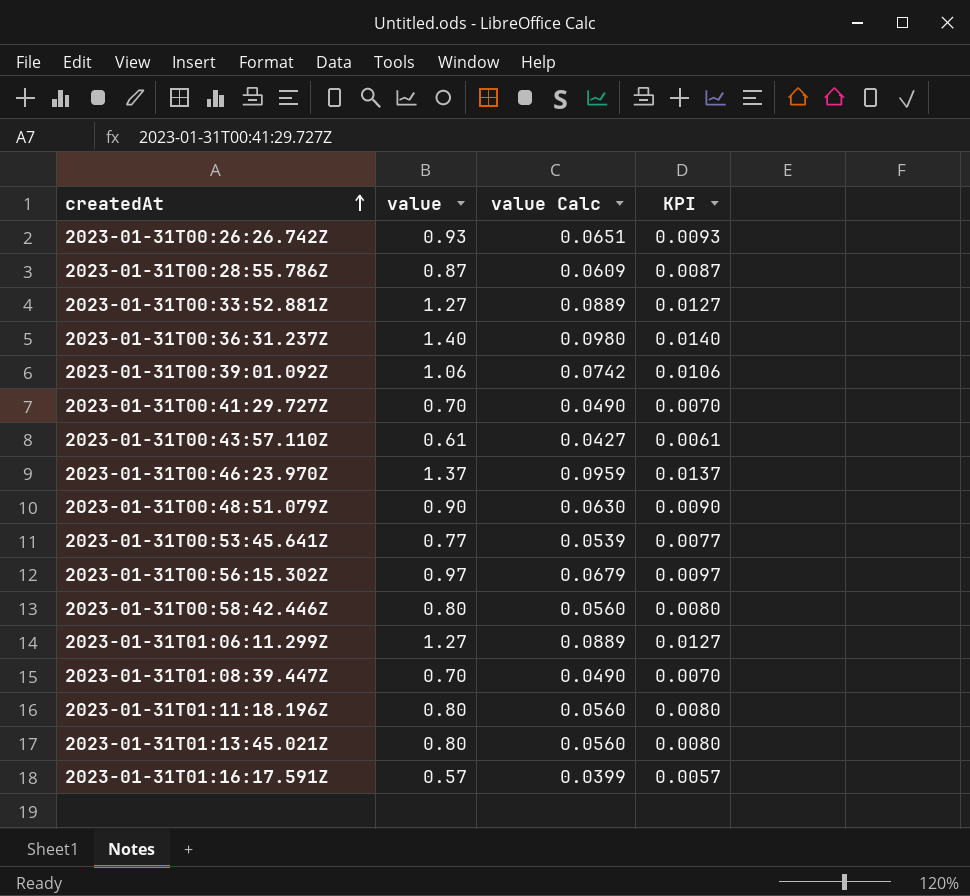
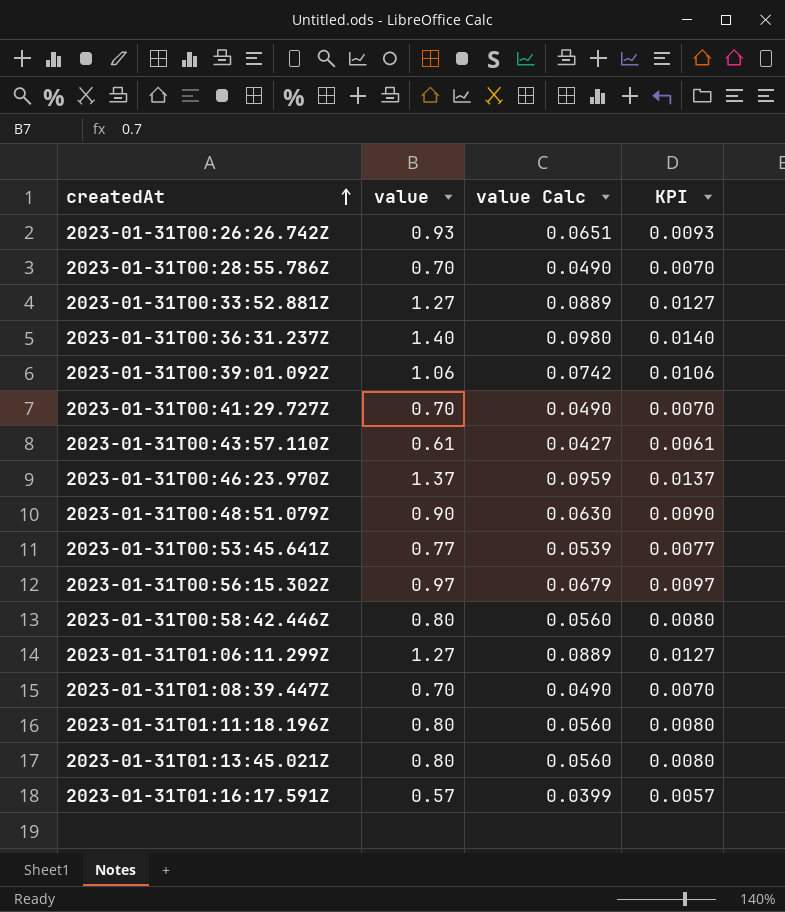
2023-01-31T00:28:55.786Z | value: 0.87 -> 0.70
2023-01-31T00:28:55.786Z | value Calc: 0.0609 -> 0.0490
2023-01-31T00:28:55.786Z | KPI: 0.0087 -> 0.0070

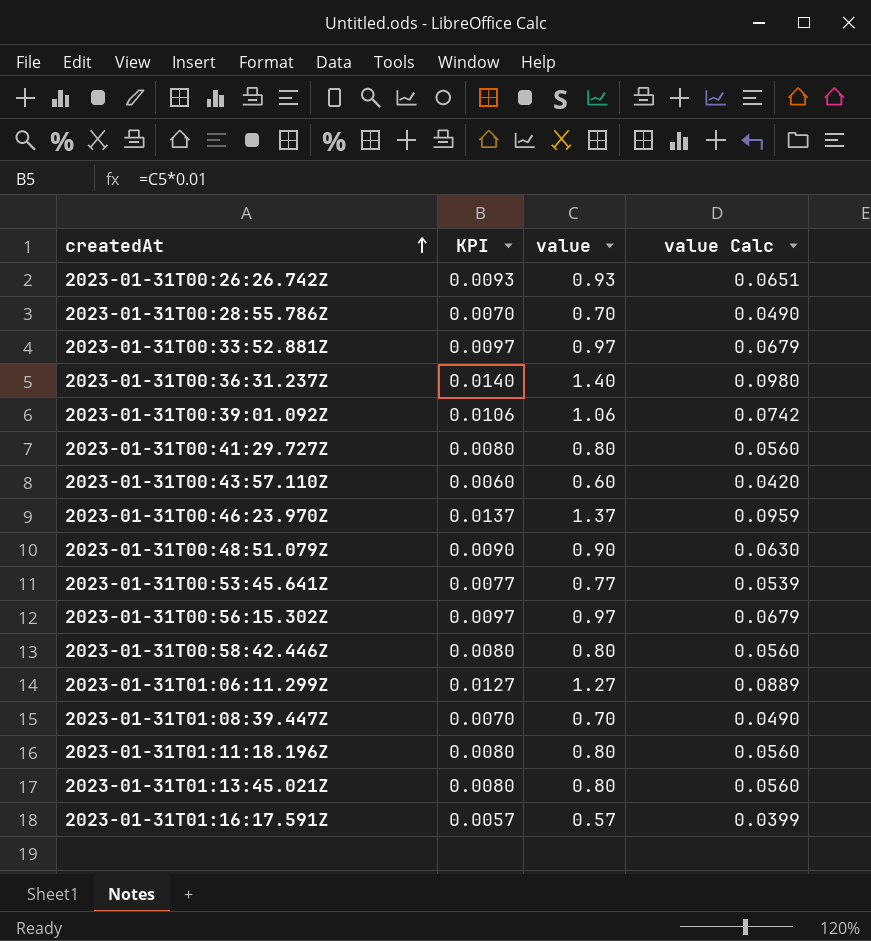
column KPI | position: 4 -> 2
2023-01-31T00:33:52.881Z | KPI: 0.0127 -> 0.0097
2023-01-31T00:33:52.881Z | value: 1.27 -> 0.97
2023-01-31T00:33:52.881Z | value Calc: 0.0889 -> 0.0679
2023-01-31T00:41:29.727Z | KPI: 0.0070 -> 0.0080
2023-01-31T00:41:29.727Z | value: 0.70 -> 0.80
2023-01-31T00:41:29.727Z | value Calc: 0.0490 -> 0.0560
2023-01-31T00:43:57.110Z | KPI: 0.0061 -> 0.0060
2023-01-31T00:43:57.110Z | value: 0.61 -> 0.60
2023-01-31T00:43:57.110Z | value Calc: 0.0427 -> 0.0420

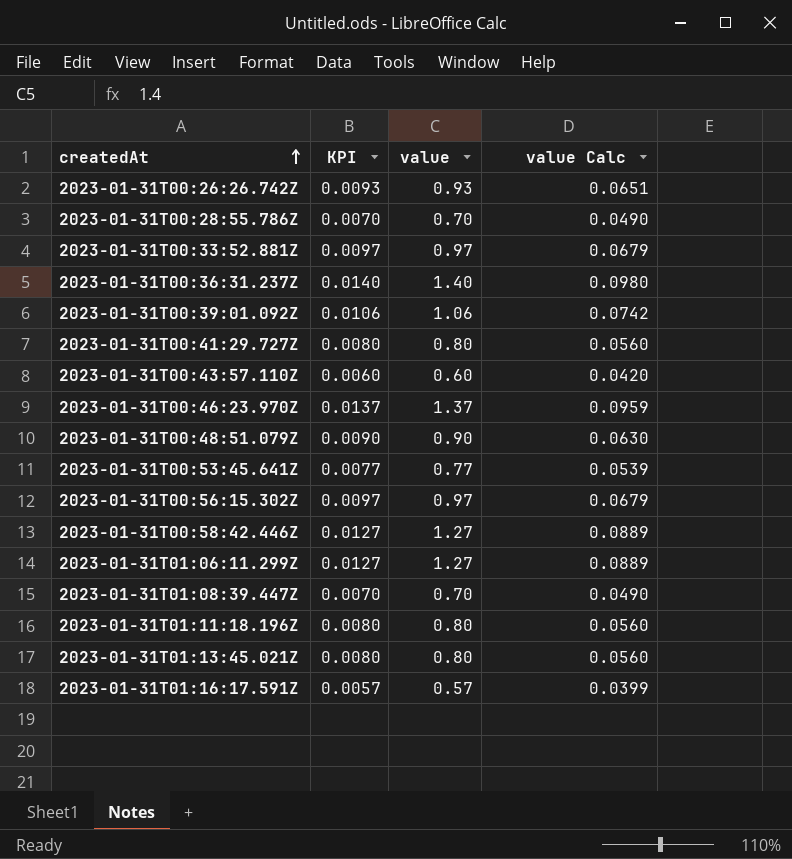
2023-01-31T00:58:42.446Z | KPI: 0.0080 -> 0.0127
2023-01-31T00:58:42.446Z | value: 0.80 -> 1.27
2023-01-31T00:58:42.446Z | value Calc: 0.0560 -> 0.0889

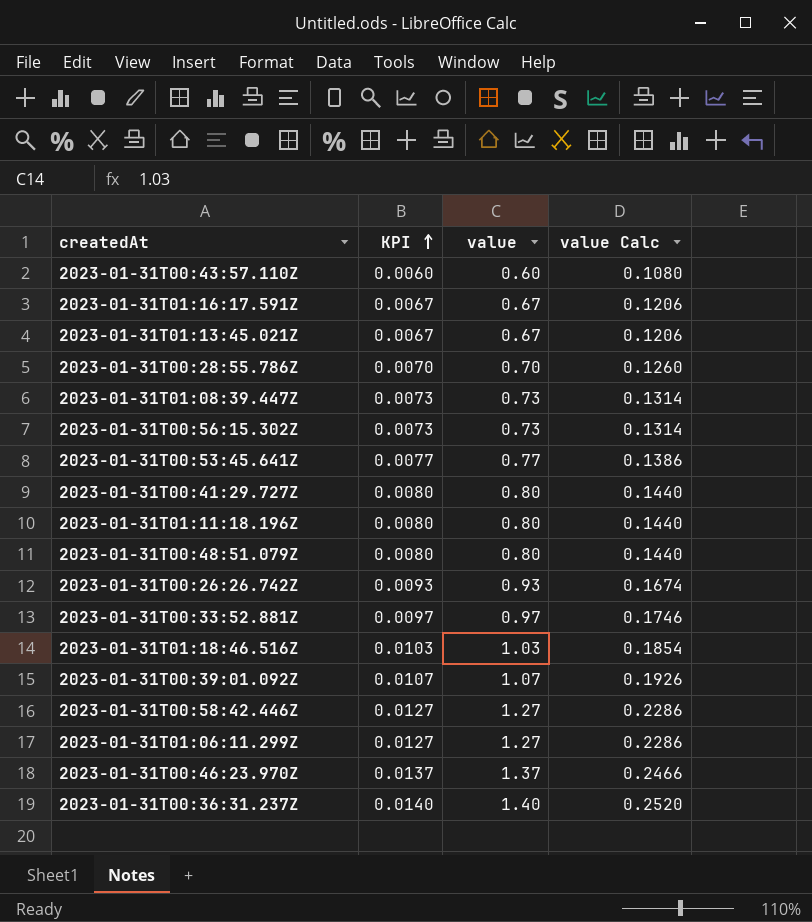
row order: createdAt ascending -> KPI ascending
column value Calc | formula: [value] * 0.07 -> [value] * 0.18
2023-01-31T01:16:17.591Z | KPI: 0.0057 -> 0.0067
2023-01-31T01:16:17.591Z | value: 0.57 -> 0.67
2023-01-31T01:13:45.021Z | KPI: 0.0080 -> 0.0067
2023-01-31T01:13:45.021Z | value: 0.80 -> 0.67
2023-01-31T01:08:39.447Z | KPI: 0.0070 -> 0.0073
2023-01-31T01:08:39.447Z | value: 0.70 -> 0.73
2023-01-31T00:56:15.302Z | KPI: 0.0097 -> 0.0073
2023-01-31T00:56:15.302Z | value: 0.97 -> 0.73
2023-01-31T00:48:51.079Z | KPI: 0.0090 -> 0.0080
2023-01-31T00:48:51.079Z | value: 0.90 -> 0.80
row 2023-01-31T01:18:46.516Z: none -> 0.0103 | 1.03 | 0.1854
2023-01-31T00:39:01.092Z | KPI: 0.0106 -> 0.0107
2023-01-31T00:39:01.092Z | value: 1.06 -> 1.07

